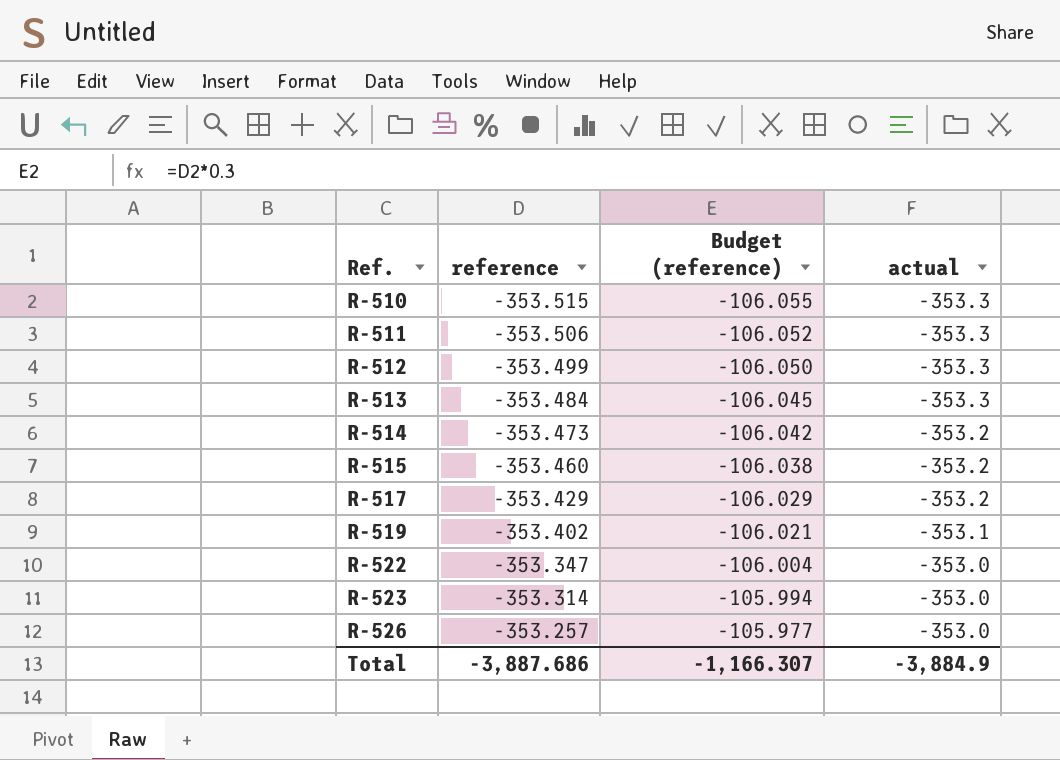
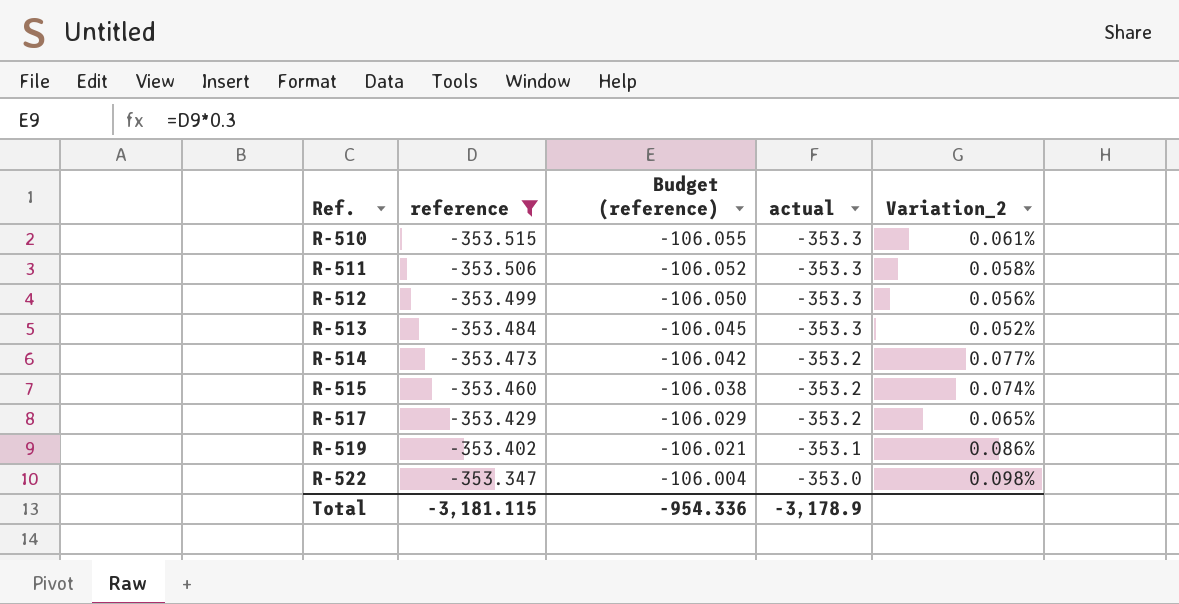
filter: none -> reference <= -353.347
column Variation_2 | formula: none -> ([reference] - [actual]) / [actual]
Total | reference: -3,887.686 -> -3,181.115
Total | Budget (reference): -1,166.307 -> -954.336
Total | actual: -3,884.9 -> -3,178.9

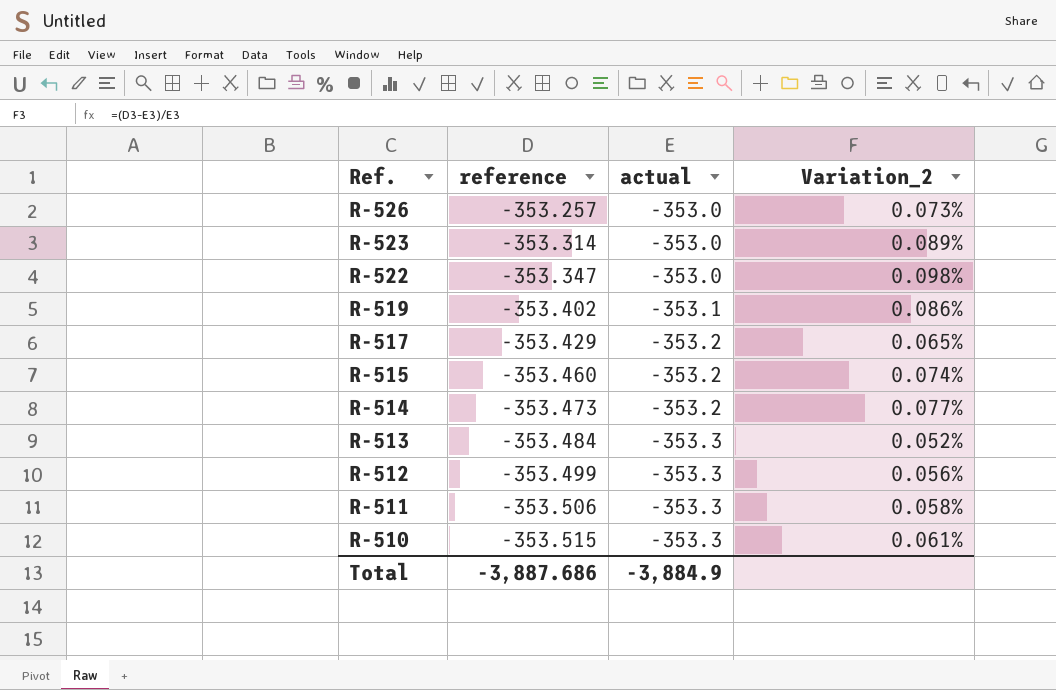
filter: reference <= -353.347 -> none
row order: Ref. ascending -> Ref. descending
column Budget (reference) | formula: [reference] * 0.3 -> none
Total | reference: -3,181.115 -> -3,887.686
Total | actual: -3,178.9 -> -3,884.9

